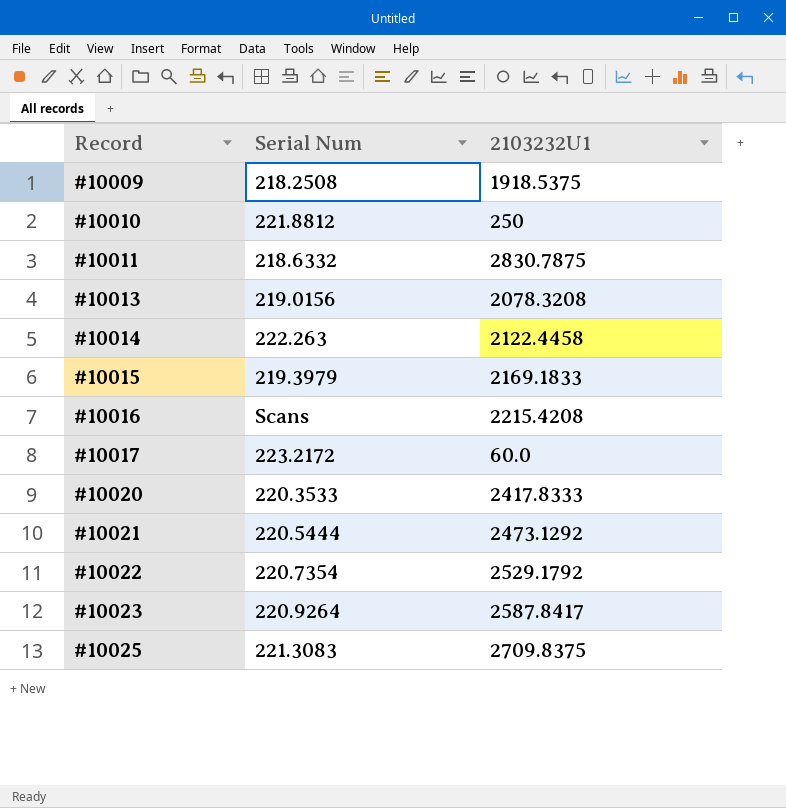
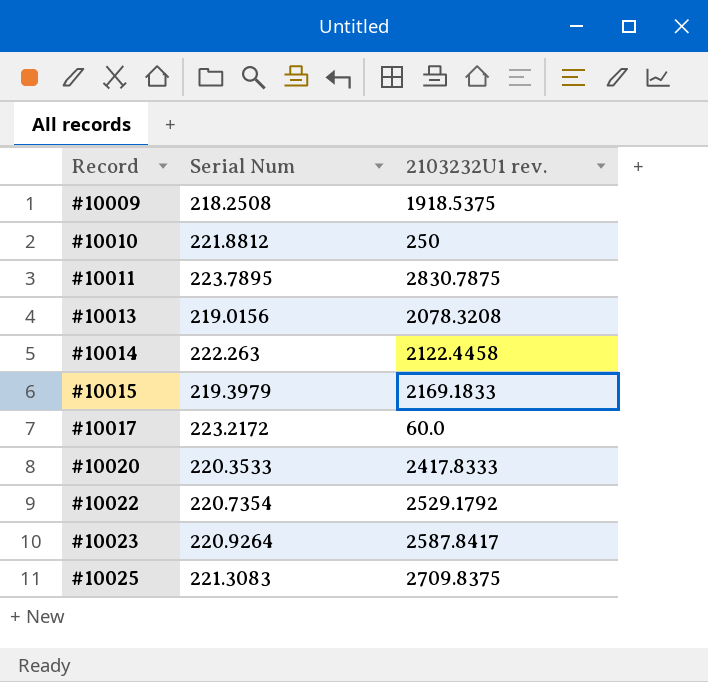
column name: 2103232U1 -> 2103232U1 rev.
row #10016: Scans | 2215.4208 -> none
row #10021: 220.5444 | 2473.1292 -> none
#10011 | Serial Num: 218.6332 -> 223.7895

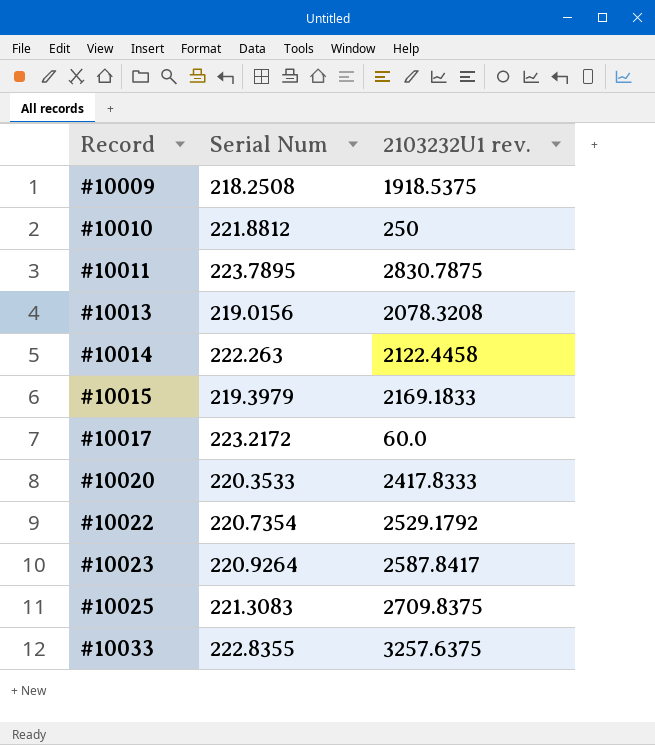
row #10033: none -> 222.8355 | 3257.6375

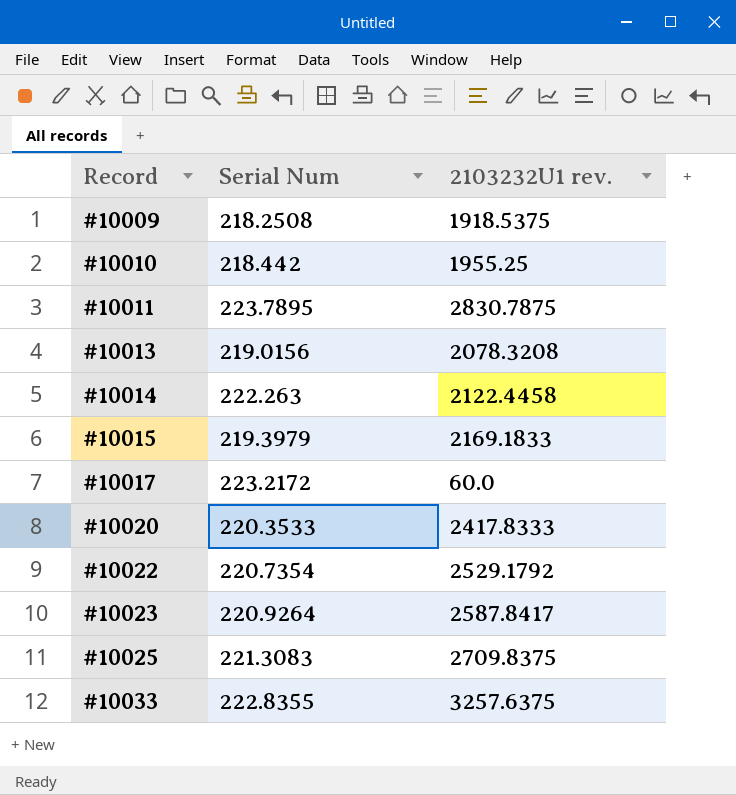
#10010 | Serial Num: 221.8812 -> 218.442
#10010 | 2103232U1 rev.: 250 -> 1955.25

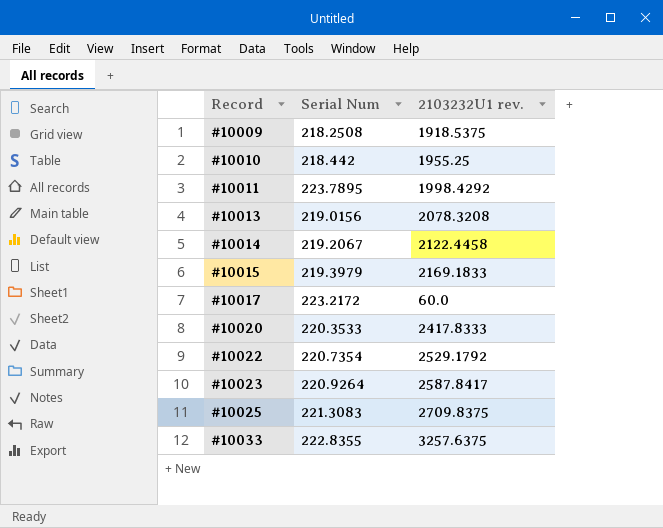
#10011 | 2103232U1 rev.: 2830.7875 -> 1998.4292
#10014 | Serial Num: 222.263 -> 219.2067

